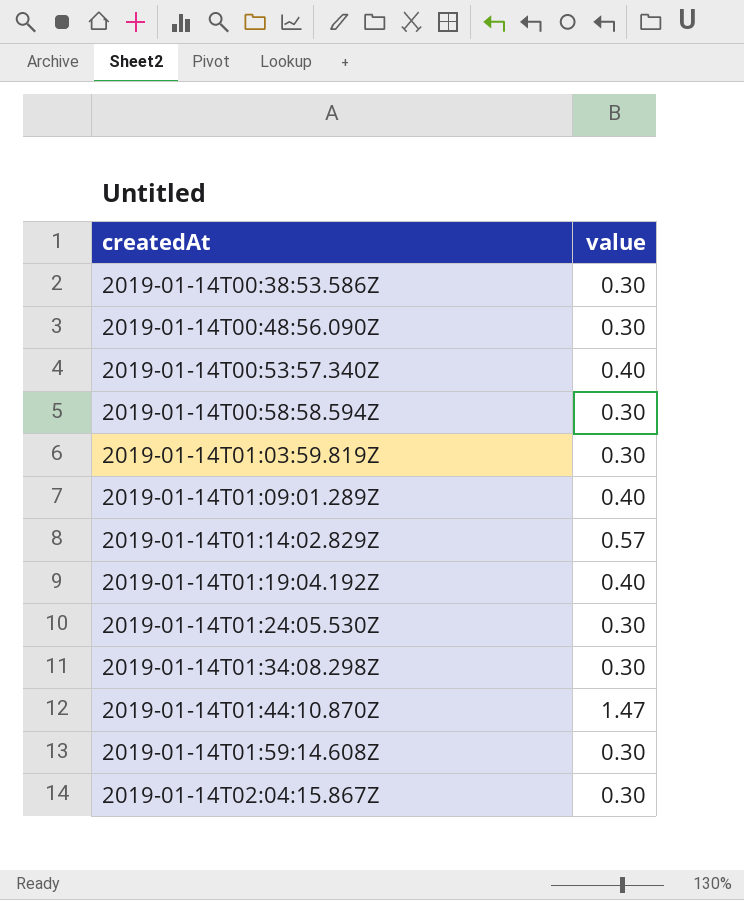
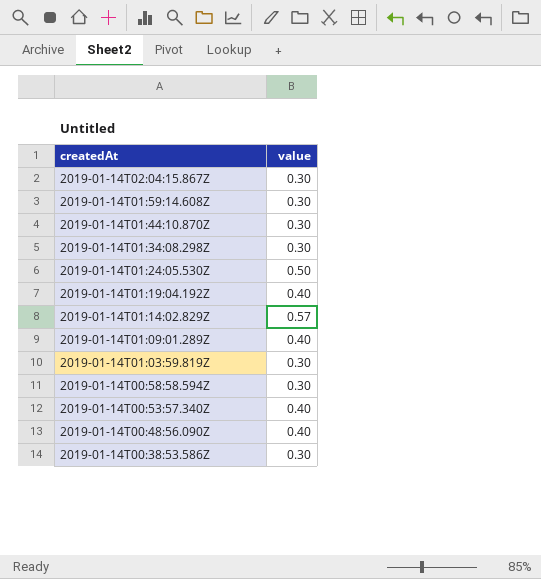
row order: createdAt ascending -> createdAt descending
2019-01-14T01:44:10.870Z | value: 1.47 -> 0.30
2019-01-14T01:24:05.530Z | value: 0.30 -> 0.50
2019-01-14T00:48:56.090Z | value: 0.30 -> 0.40

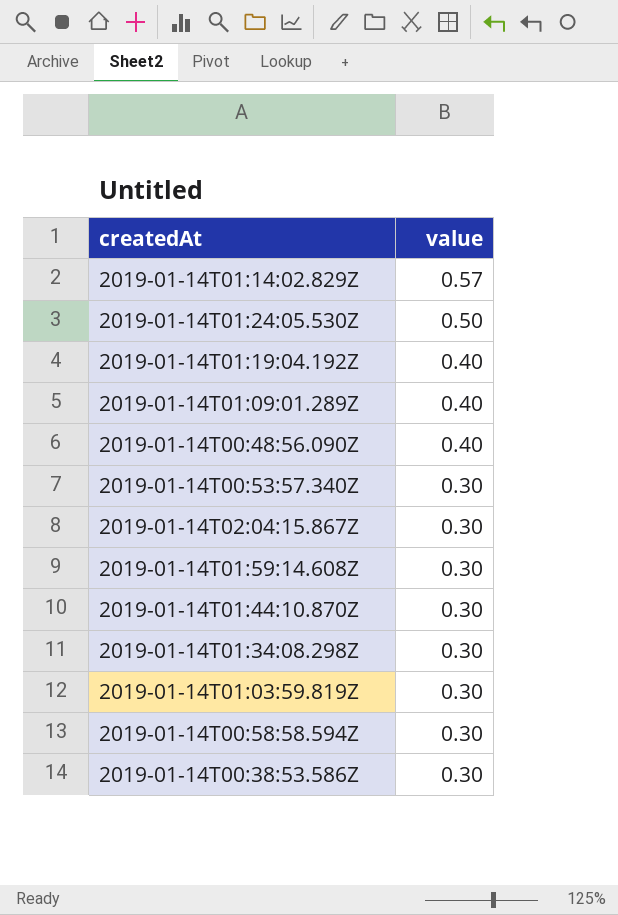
row order: createdAt descending -> value descending
2019-01-14T00:53:57.340Z | value: 0.40 -> 0.30

